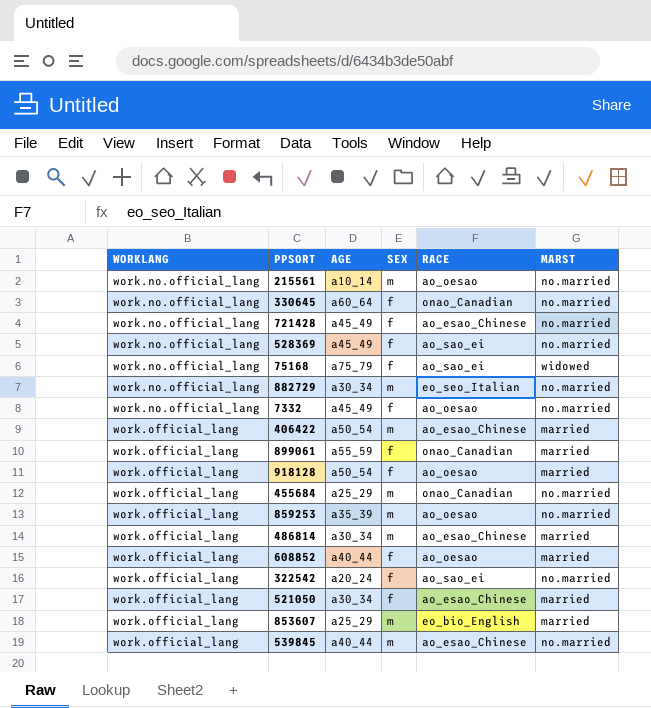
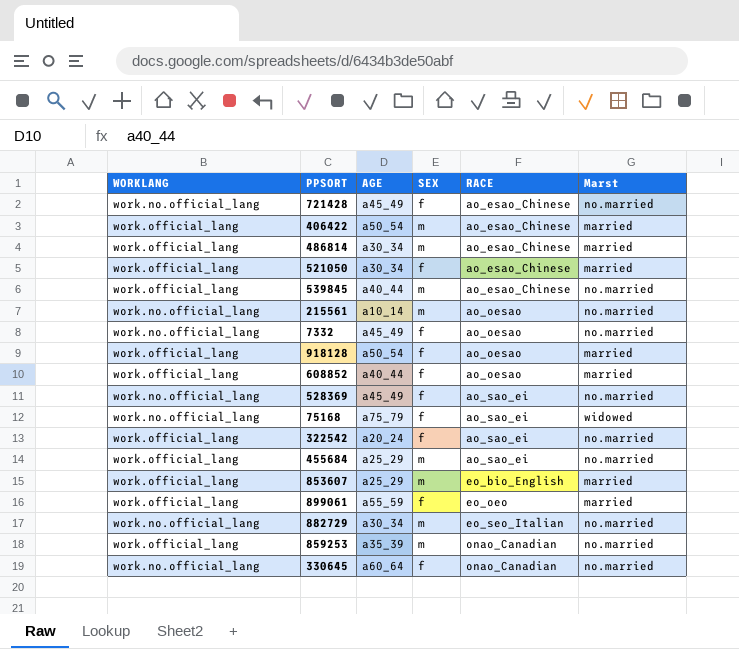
row order: WORKLANG ascending -> RACE ascending
column name: MARST -> Marst
455684 | RACE: onao_Canadian -> ao_sao_ei
899061 | RACE: onao_Canadian -> eo_oeo
859253 | RACE: ao_oesao -> onao_Canadian

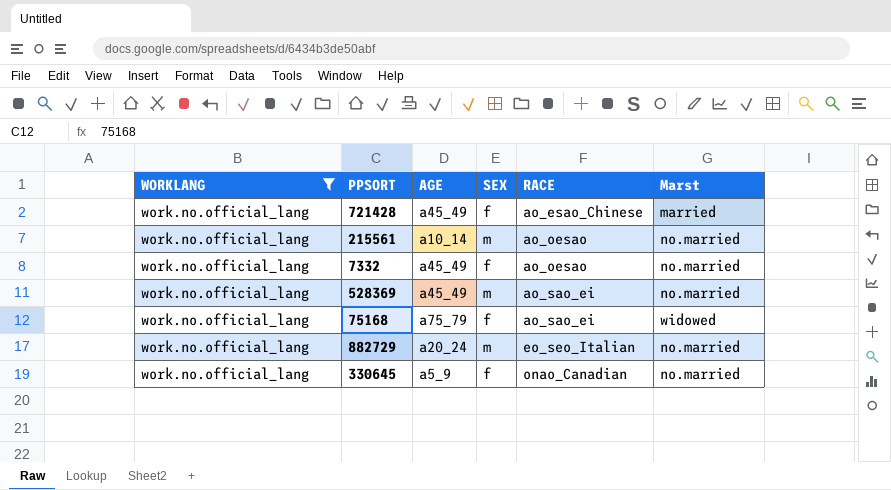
filter: none -> WORKLANG = work.no.official_lang
721428 | Marst: no.married -> married
528369 | SEX: f -> m
882729 | AGE: a30_34 -> a20_24
330645 | AGE: a60_64 -> a5_9

